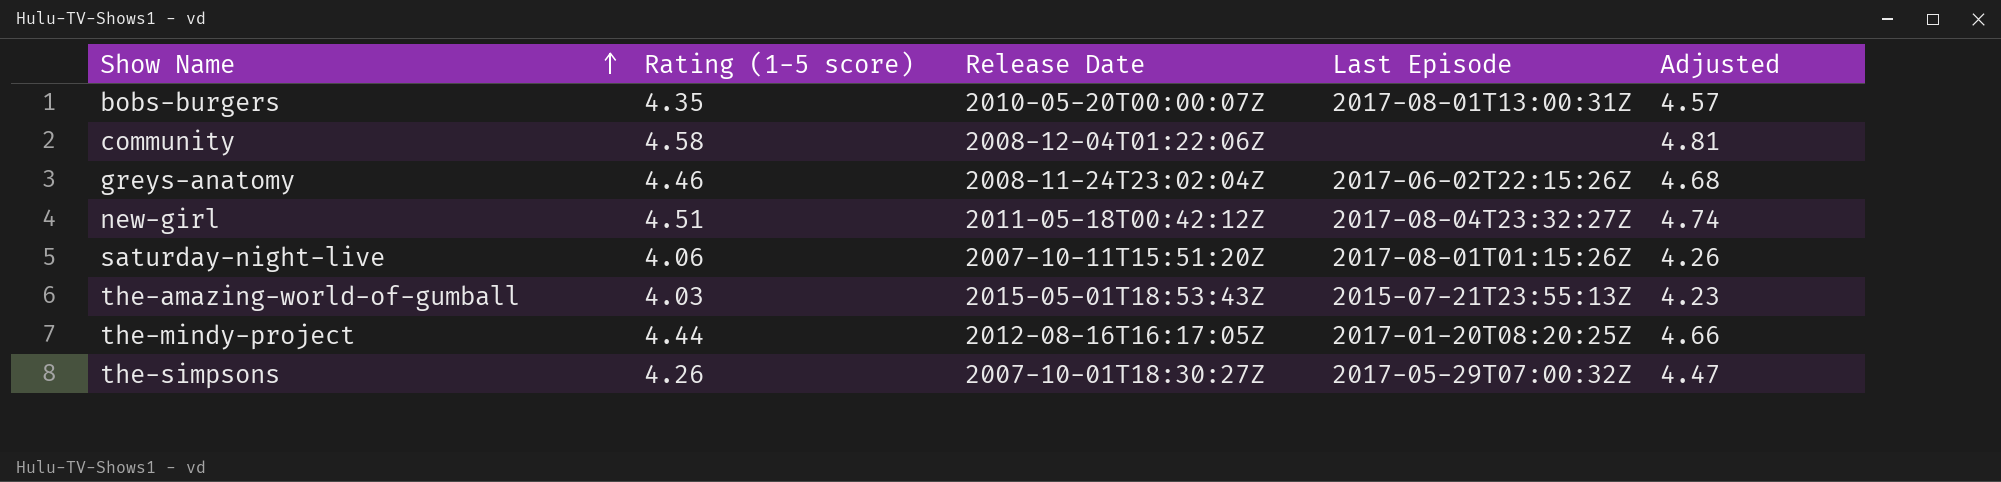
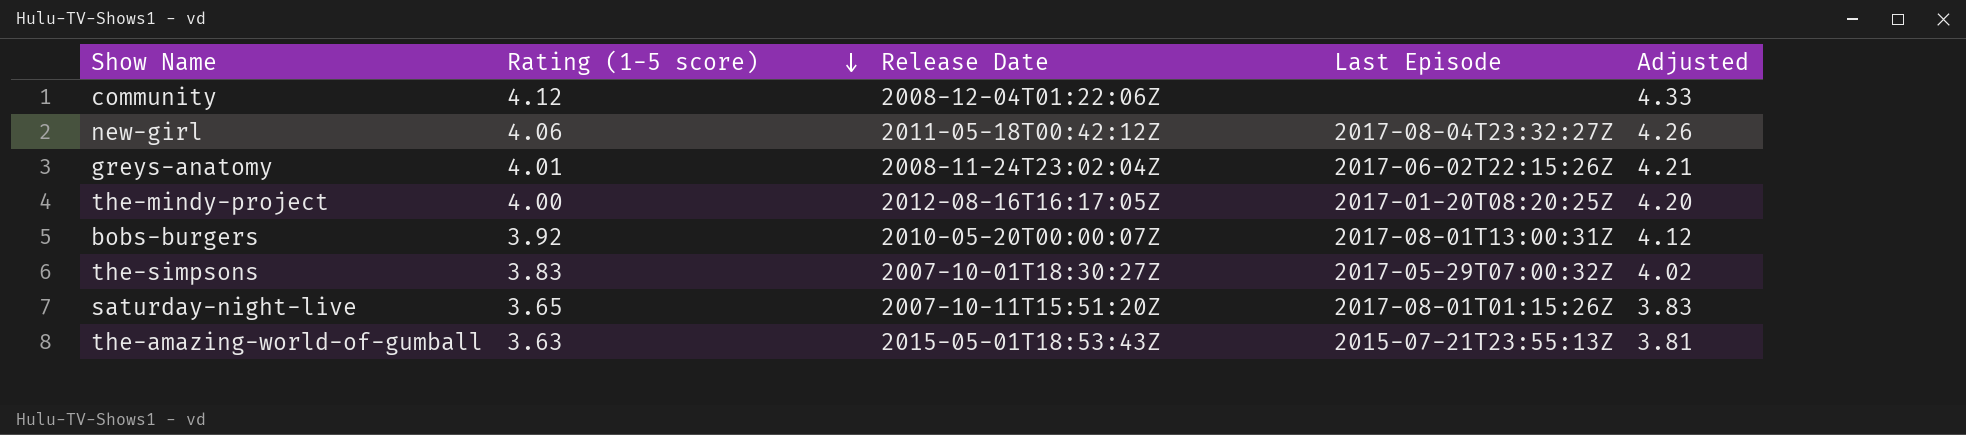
row order: Show Name ascending -> Rating (1-5 score) descending
community | Rating (1-5 score): 4.58 -> 4.12
community | Adjusted: 4.81 -> 4.33
new-girl | Rating (1-5 score): 4.51 -> 4.06
new-girl | Adjusted: 4.74 -> 4.26
greys-anatomy | Rating (1-5 score): 4.46 -> 4.01
greys-anatomy | Adjusted: 4.68 -> 4.21
the-mindy-project | Rating (1-5 score): 4.44 -> 4.00
the-mindy-project | Adjusted: 4.66 -> 4.20
bobs-burgers | Rating (1-5 score): 4.35 -> 3.92
bobs-burgers | Adjusted: 4.57 -> 4.12
the-simpsons | Rating (1-5 score): 4.26 -> 3.83
the-simpsons | Adjusted: 4.47 -> 4.02
saturday-night-live | Rating (1-5 score): 4.06 -> 3.65
saturday-night-live | Adjusted: 4.26 -> 3.83
the-amazing-world-of-gumball | Rating (1-5 score): 4.03 -> 3.63
the-amazing-world-of-gumball | Adjusted: 4.23 -> 3.81

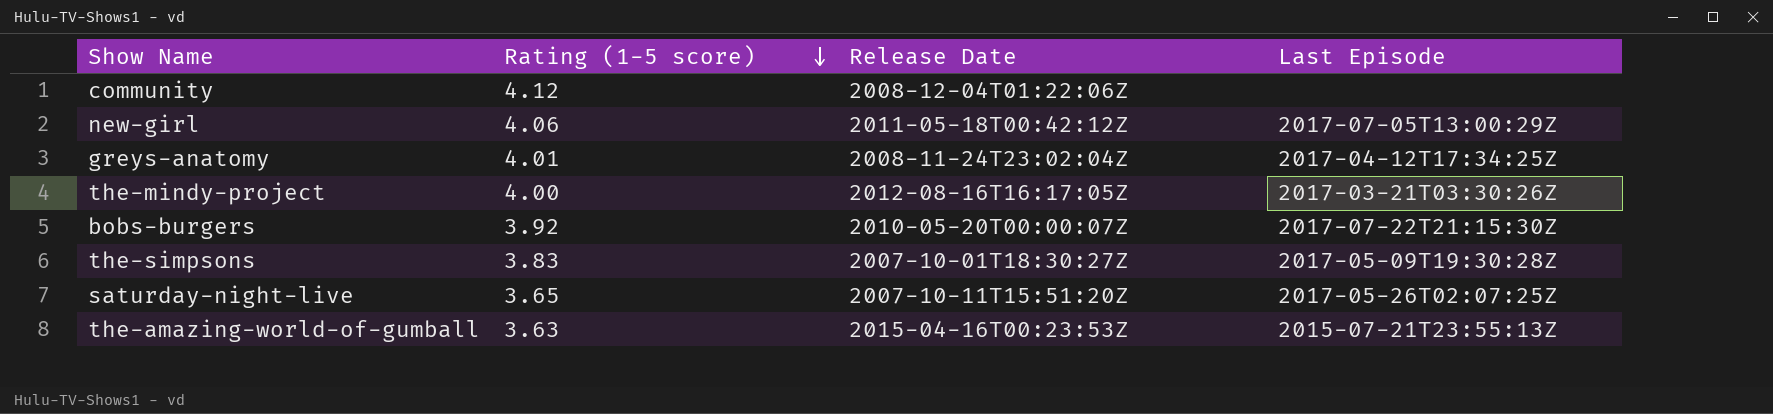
column Adjusted | formula: [Rating (1-5 score)] * 1.05 -> none
new-girl | Last Episode: 2017-08-04T23:32:27Z -> 2017-07-05T13:00:29Z
greys-anatomy | Last Episode: 2017-06-02T22:15:26Z -> 2017-04-12T17:34:25Z
the-mindy-project | Last Episode: 2017-01-20T08:20:25Z -> 2017-03-21T03:30:26Z
bobs-burgers | Last Episode: 2017-08-01T13:00:31Z -> 2017-07-22T21:15:30Z
the-simpsons | Last Episode: 2017-05-29T07:00:32Z -> 2017-05-09T19:30:28Z
saturday-night-live | Last Episode: 2017-08-01T01:15:26Z -> 2017-05-26T02:07:25Z
the-amazing-world-of-gumball | Release Date: 2015-05-01T18:53:43Z -> 2015-04-16T00:23:53Z

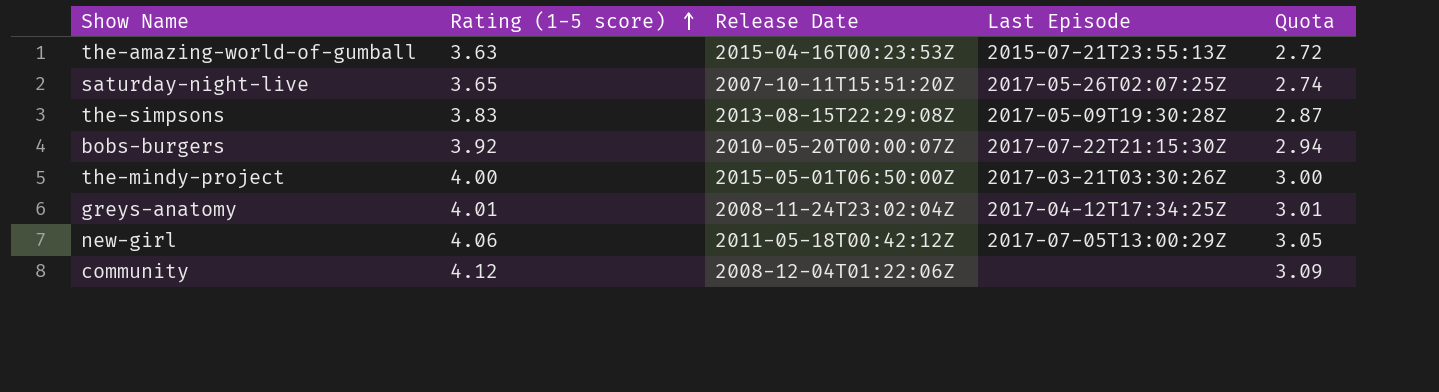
row order: Rating (1-5 score) descending -> Rating (1-5 score) ascending
column Quota | formula: none -> [Rating (1-5 score)] * 0.75
the-simpsons | Release Date: 2007-10-01T18:30:27Z -> 2013-08-15T22:29:08Z
the-mindy-project | Release Date: 2012-08-16T16:17:05Z -> 2015-05-01T06:50:00Z

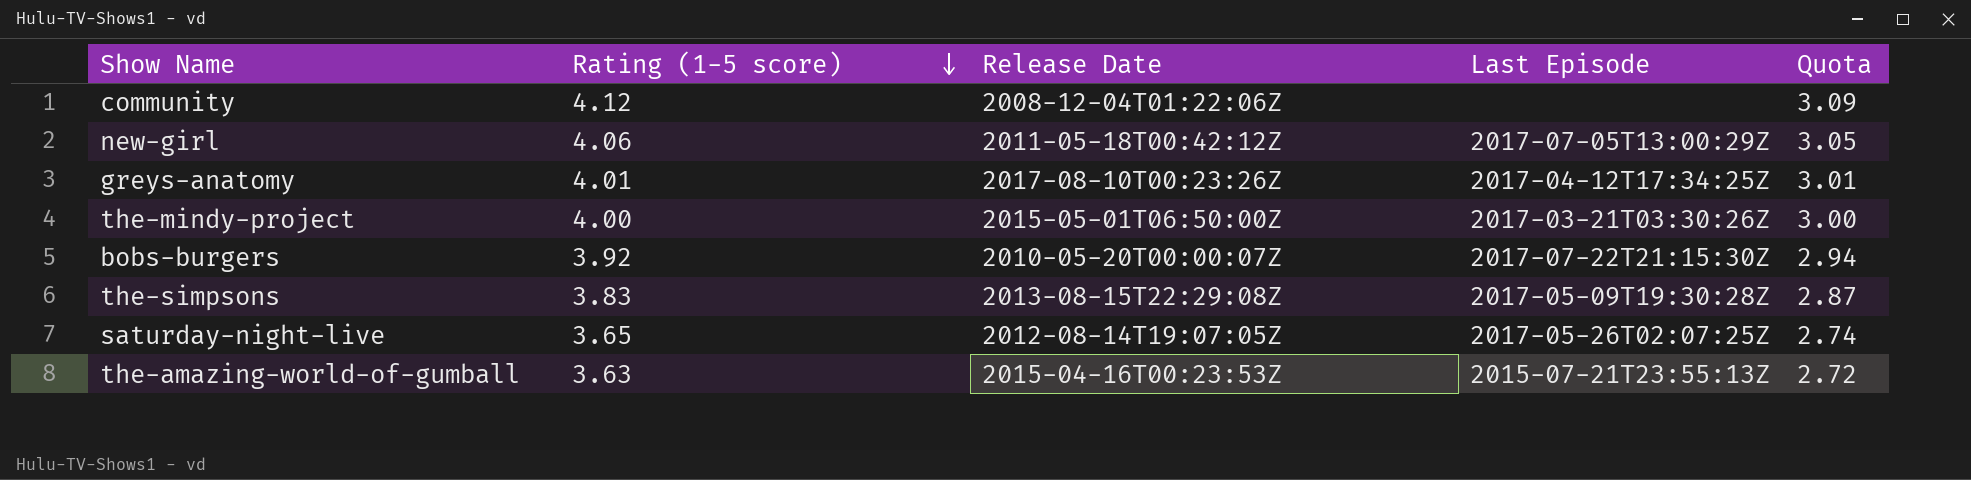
row order: Rating (1-5 score) ascending -> Rating (1-5 score) descending
greys-anatomy | Release Date: 2008-11-24T23:02:04Z -> 2017-08-10T00:23:26Z
saturday-night-live | Release Date: 2007-10-11T15:51:20Z -> 2012-08-14T19:07:05Z

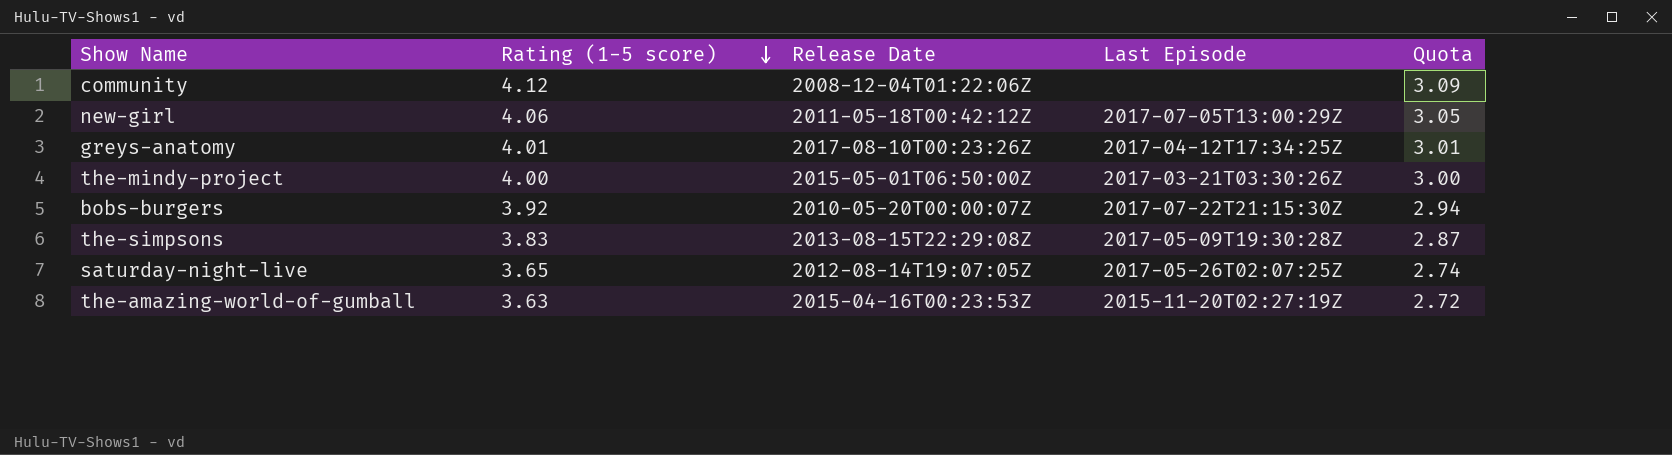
the-amazing-world-of-gumball | Last Episode: 2015-07-21T23:55:13Z -> 2015-11-20T02:27:19Z

